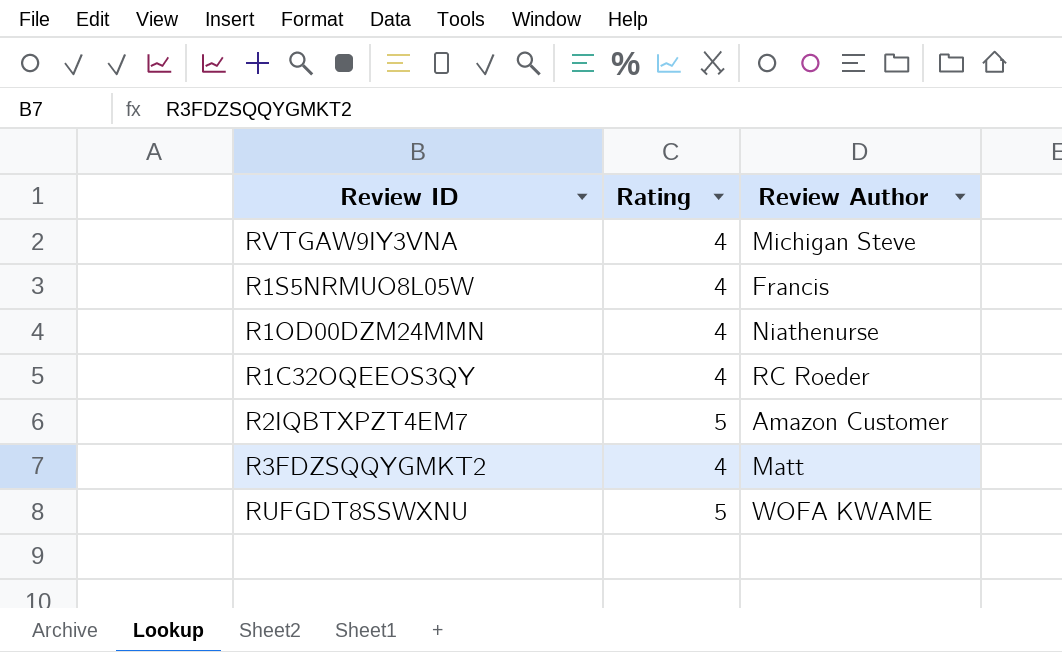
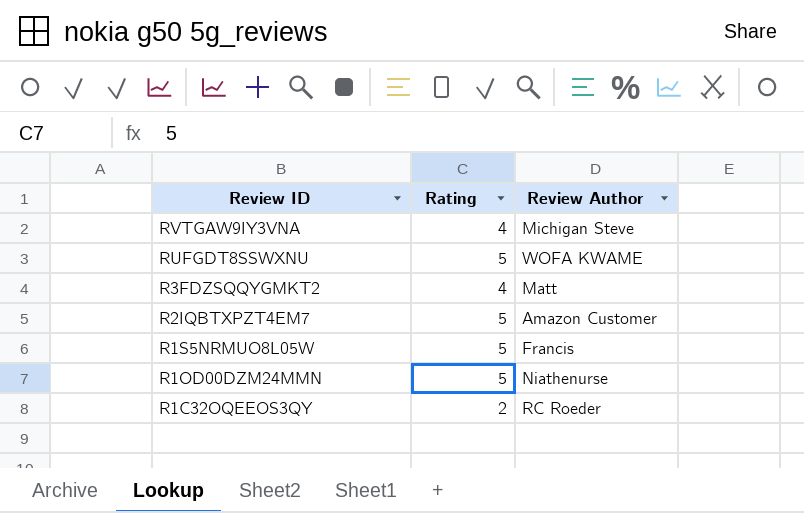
row order: none -> Review ID descending
R1S5NRMUO8L05W | Rating: 4 -> 5
R1OD00DZM24MMN | Rating: 4 -> 5
R1C32OQEEOS3QY | Rating: 4 -> 2

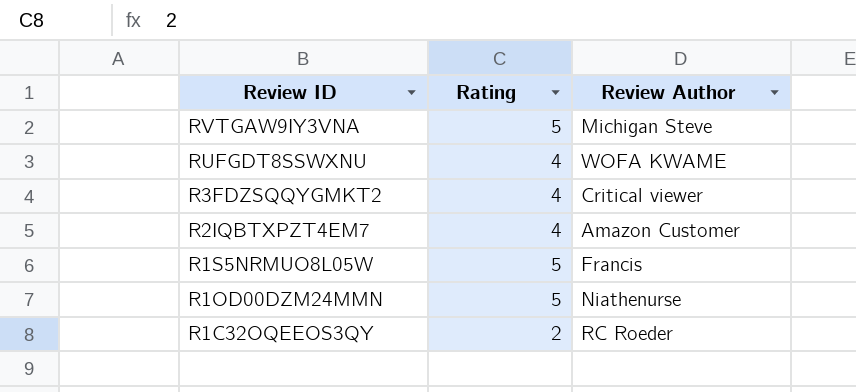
RVTGAW9IY3VNA | Rating: 4 -> 5
RUFGDT8SSWXNU | Rating: 5 -> 4
R3FDZSQQYGMKT2 | Review Author: Matt -> Critical viewer
R2IQBTXPZT4EM7 | Rating: 5 -> 4

